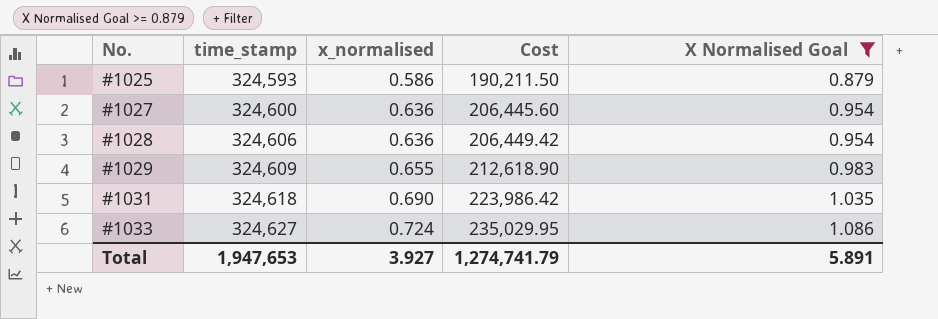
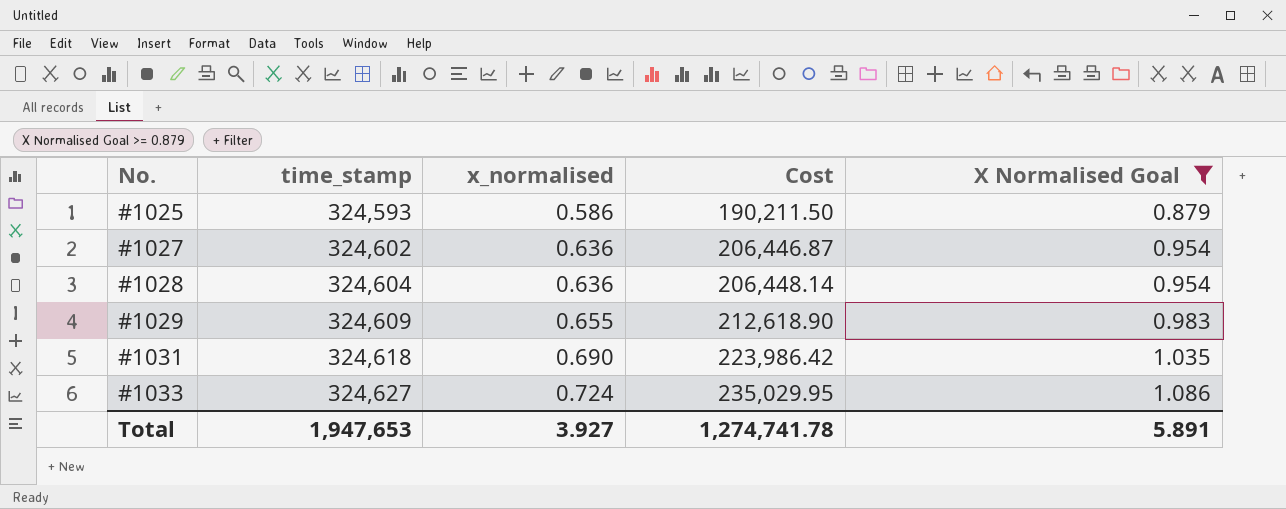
#1027 | time_stamp: 324,600 -> 324,602
#1027 | Cost: 206,445.60 -> 206,446.87
#1028 | time_stamp: 324,606 -> 324,604
#1028 | Cost: 206,449.42 -> 206,448.14
Total | Cost: 1,274,741.79 -> 1,274,741.78

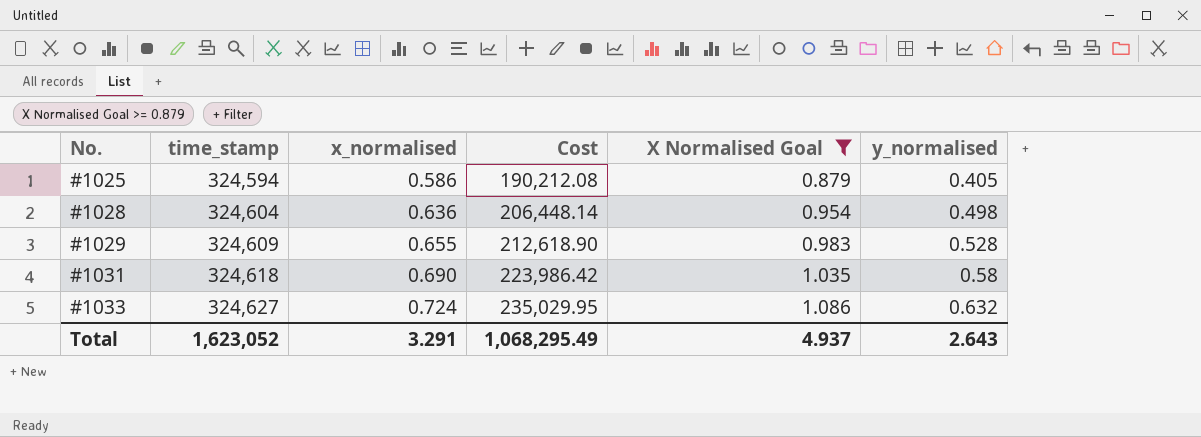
column y_normalised | position: none -> 6
row #1027: 324,602 | 0.636 | 206,446.87 | 0.954 -> none
#1025 | time_stamp: 324,593 -> 324,594
#1025 | Cost: 190,211.50 -> 190,212.08
Total | time_stamp: 1,947,653 -> 1,623,052
Total | x_normalised: 3.927 -> 3.291
Total | Cost: 1,274,741.78 -> 1,068,295.49
Total | X Normalised Goal: 5.891 -> 4.937

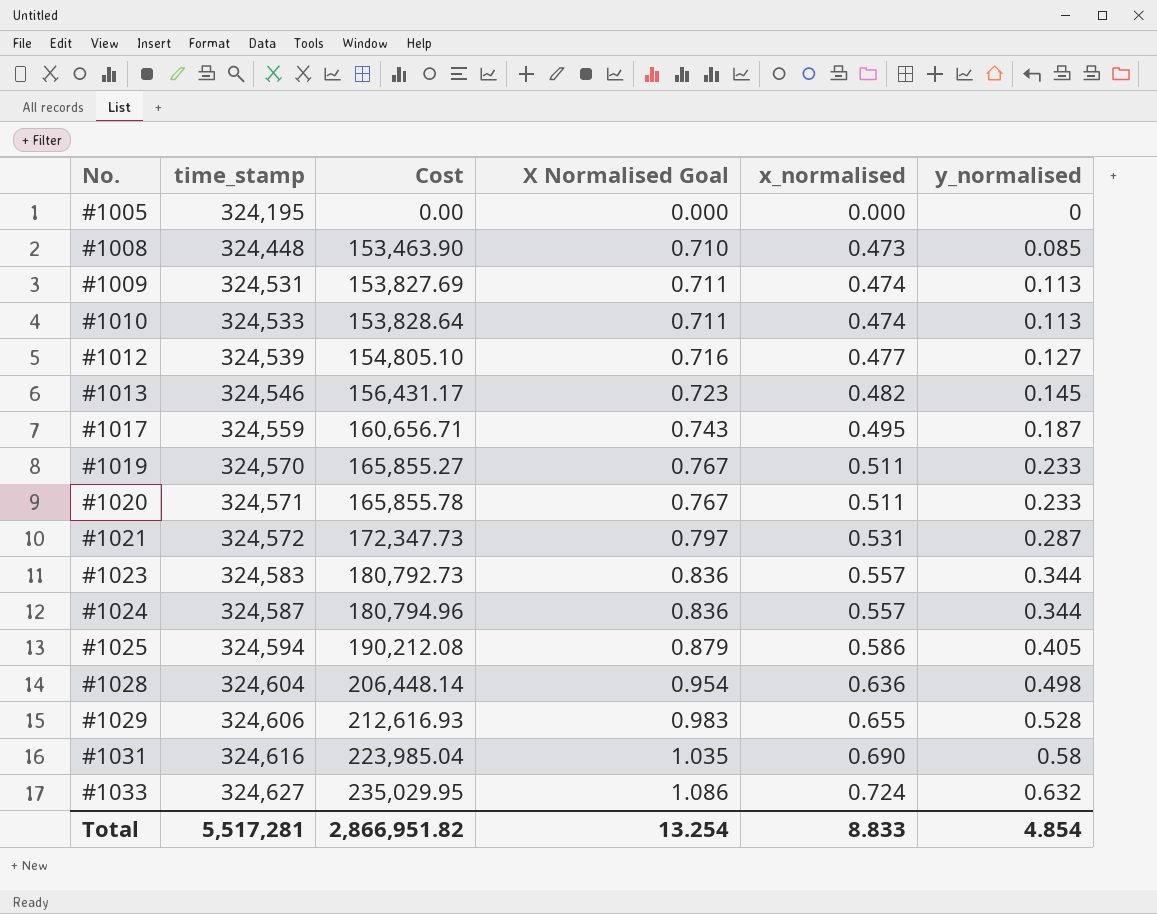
filter: X Normalised Goal >= 0.879 -> none
column x_normalised | position: 3 -> 5
#1029 | time_stamp: 324,609 -> 324,606
#1029 | Cost: 212,618.90 -> 212,616.93
#1031 | time_stamp: 324,618 -> 324,616
#1031 | Cost: 223,986.42 -> 223,985.04
Total | time_stamp: 1,623,052 -> 5,517,281
Total | Cost: 1,068,295.49 -> 2,866,951.82
Total | X Normalised Goal: 4.937 -> 13.254
Total | x_normalised: 3.291 -> 8.833
Total | y_normalised: 2.643 -> 4.854

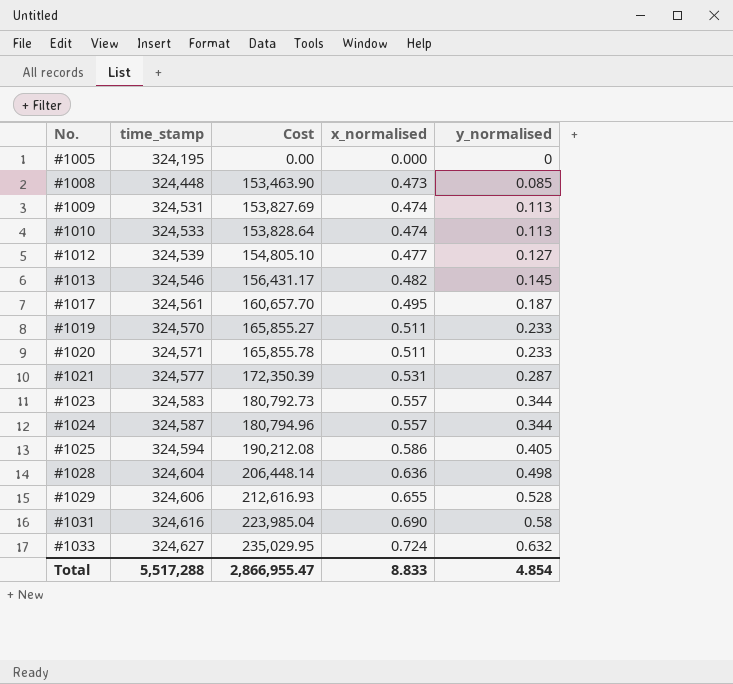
column X Normalised Goal | formula: [x_normalised] * 1.5 -> none
#1017 | time_stamp: 324,559 -> 324,561
#1017 | Cost: 160,656.71 -> 160,657.70
#1021 | time_stamp: 324,572 -> 324,577
#1021 | Cost: 172,347.73 -> 172,350.39
Total | time_stamp: 5,517,281 -> 5,517,288
Total | Cost: 2,866,951.82 -> 2,866,955.47

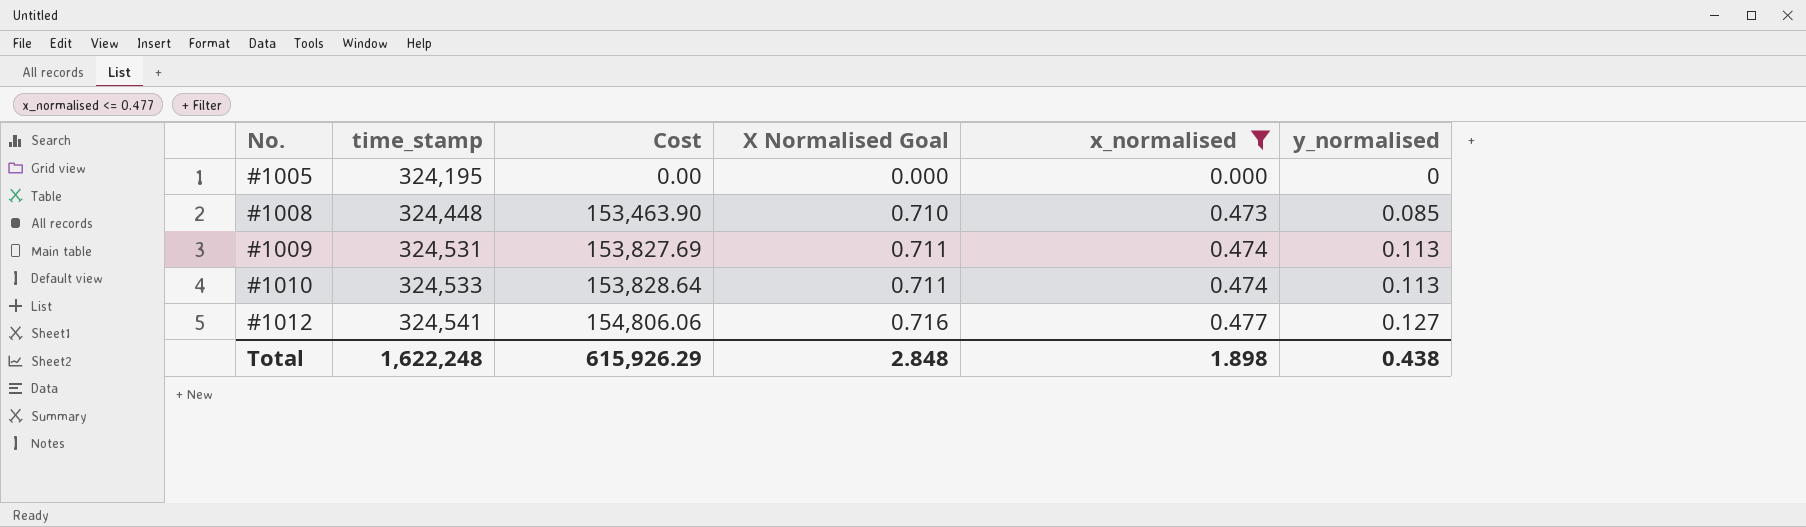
filter: none -> x_normalised <= 0.477
column X Normalised Goal | formula: none -> [x_normalised] * 1.5
#1012 | time_stamp: 324,539 -> 324,541
#1012 | Cost: 154,805.10 -> 154,806.06
Total | time_stamp: 5,517,288 -> 1,622,248
Total | Cost: 2,866,955.47 -> 615,926.29
Total | x_normalised: 8.833 -> 1.898
Total | y_normalised: 4.854 -> 0.438

